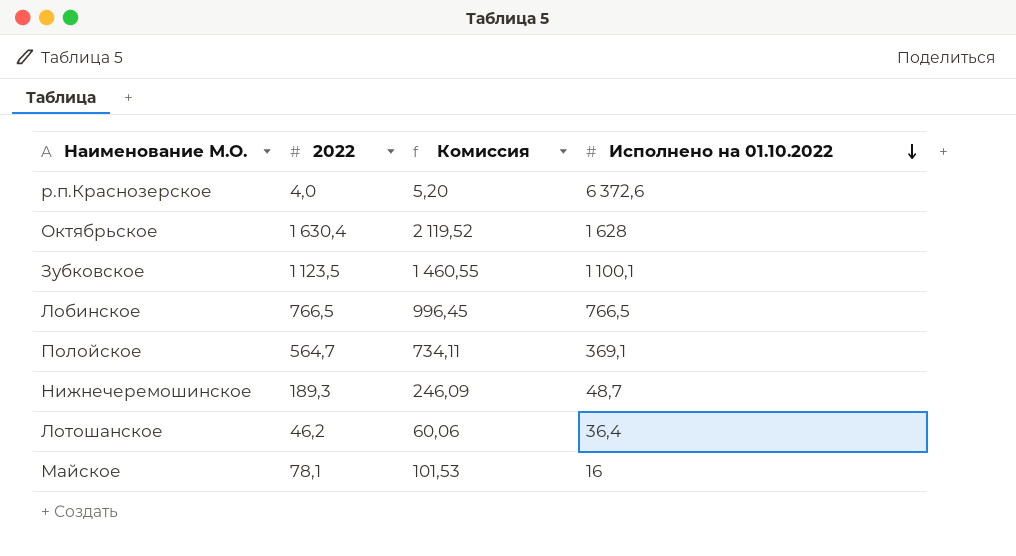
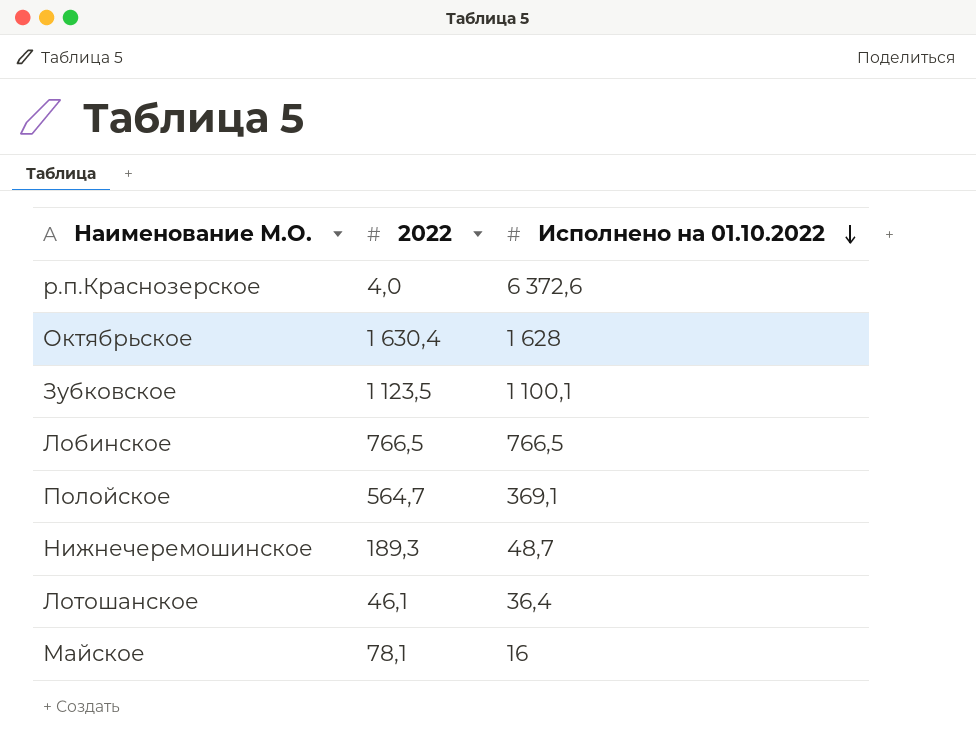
column Комиссия | formula: [2022] * 1,3 -> none
Лотошанское | 2022: 46,2 -> 46,1

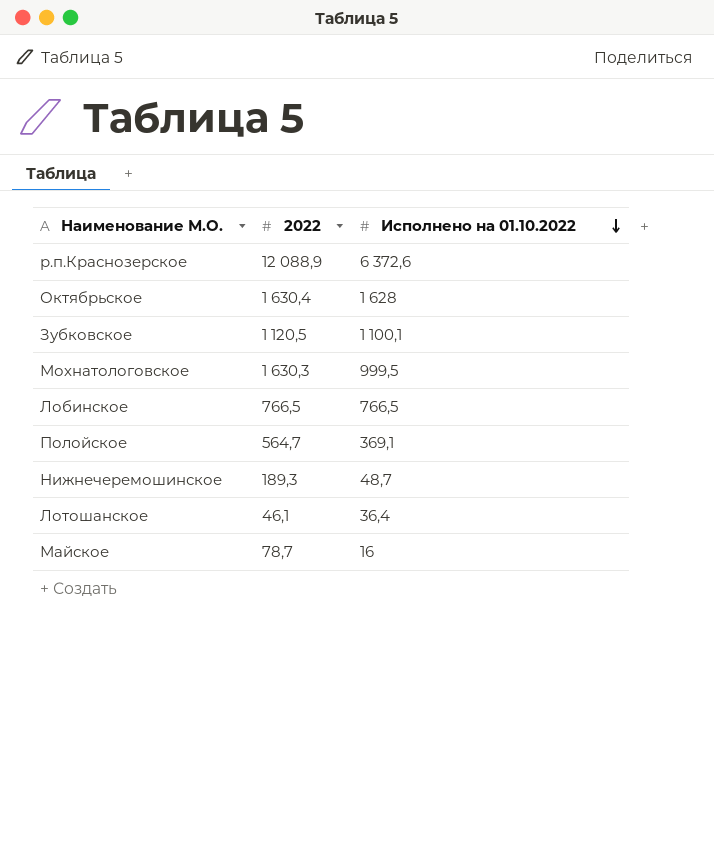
р.п.Краснозерское | 2022: 4,0 -> 12 088,9
Зубковское | 2022: 1 123,5 -> 1 120,5
row Мохнатологовское: none -> 1 630,3 | 999,5
Майское | 2022: 78,1 -> 78,7

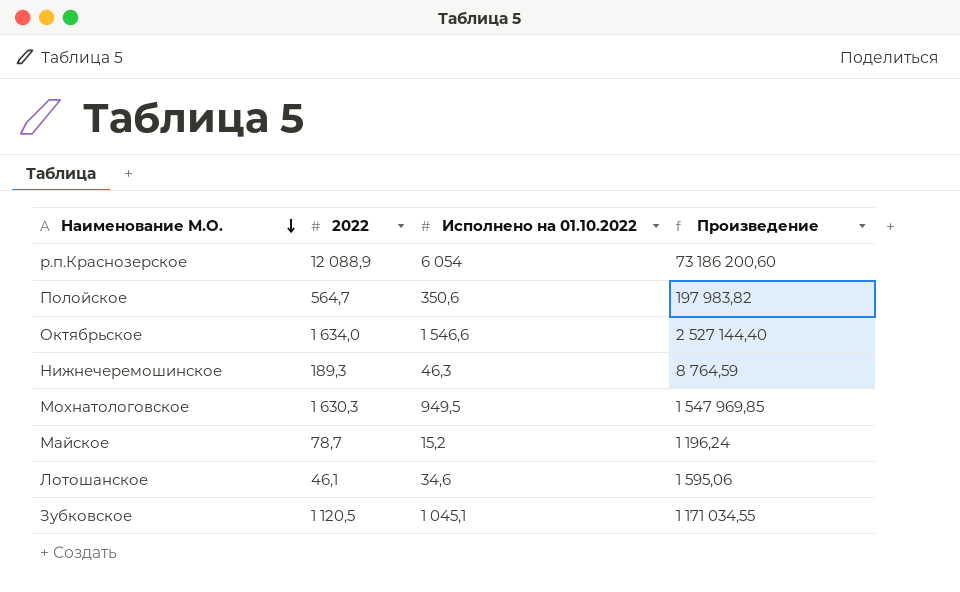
row order: Исполнено на 01.10.2022 descending -> Наименование М.О. descending
column Произведение | formula: none -> [2022] * [Исполнено на 01.10.2022]
row Лобинское: 766,5 | 766,5 -> none
р.п.Краснозерское | Исполнено на 01.10.2022: 6 372,6 -> 6 054
Полойское | Исполнено на 01.10.2022: 369,1 -> 350,6
Октябрьское | 2022: 1 630,4 -> 1 634,0
Октябрьское | Исполнено на 01.10.2022: 1 628 -> 1 546,6
Нижнечеремошинское | Исполнено на 01.10.2022: 48,7 -> 46,3
Мохнатологовское | Исполнено на 01.10.2022: 999,5 -> 949,5
Майское | Исполнено на 01.10.2022: 16 -> 15,2
Лотошанское | Исполнено на 01.10.2022: 36,4 -> 34,6
Зубковское | Исполнено на 01.10.2022: 1 100,1 -> 1 045,1

